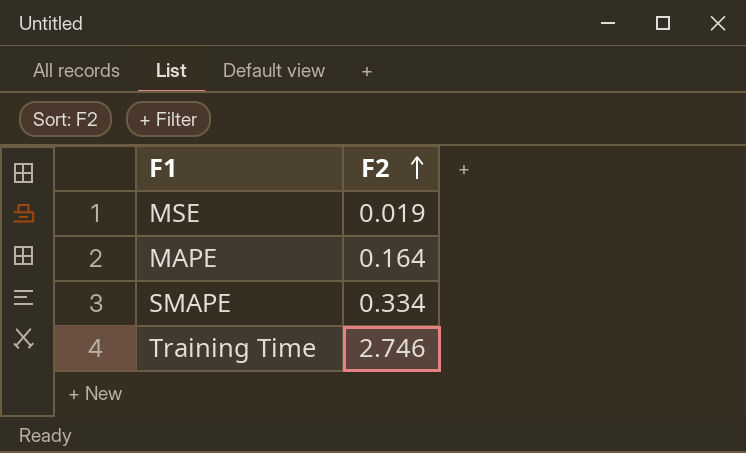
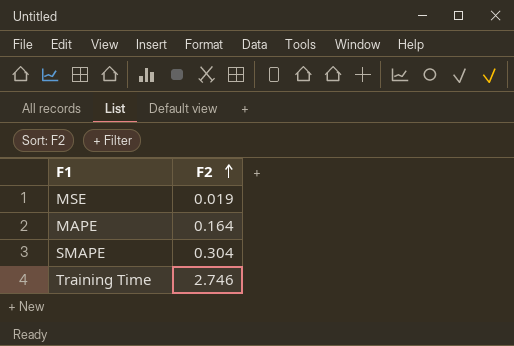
SMAPE | F2: 0.334 -> 0.304

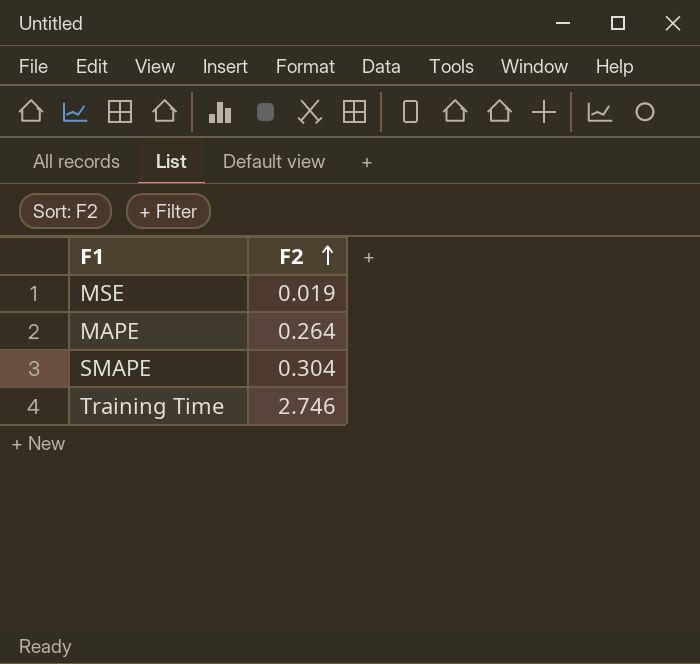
MAPE | F2: 0.164 -> 0.264

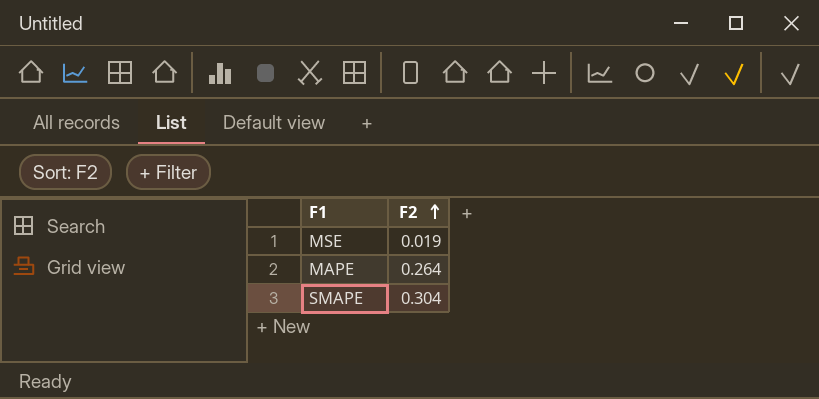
row Training Time: 2.746 -> none

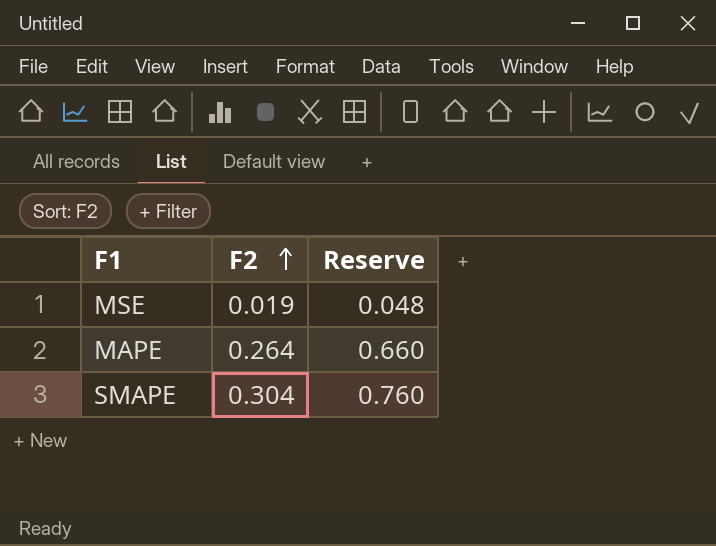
column Reserve | formula: none -> [F2] * 2.5

